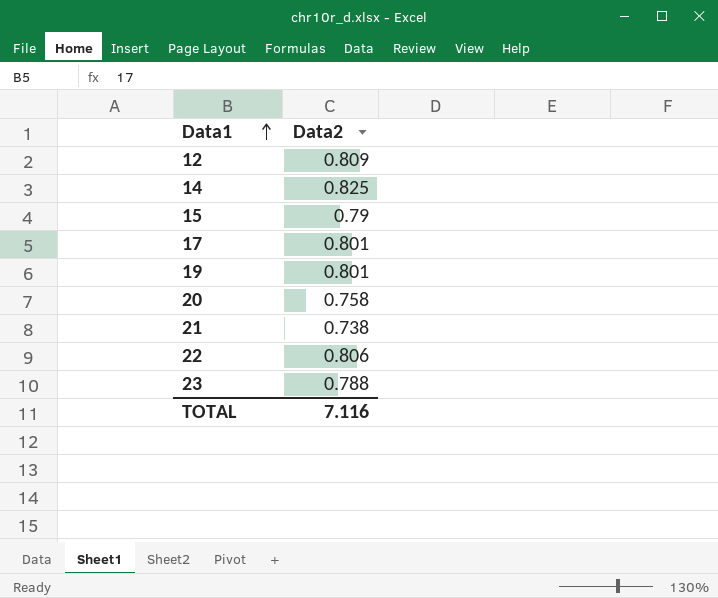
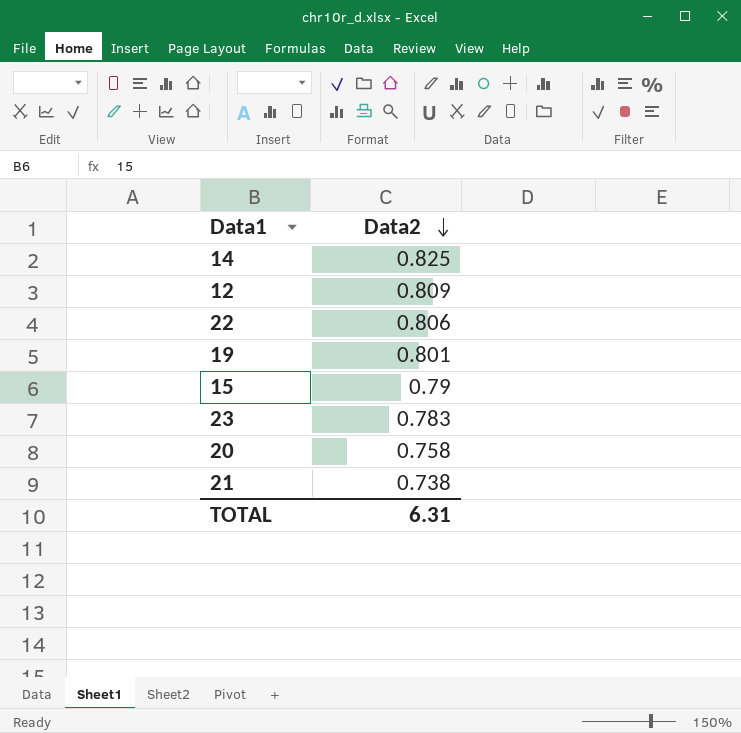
row order: Data1 ascending -> Data2 descending
row 17: 0.801 -> none
23 | Data2: 0.788 -> 0.783
TOTAL | Data2: 7.116 -> 6.31

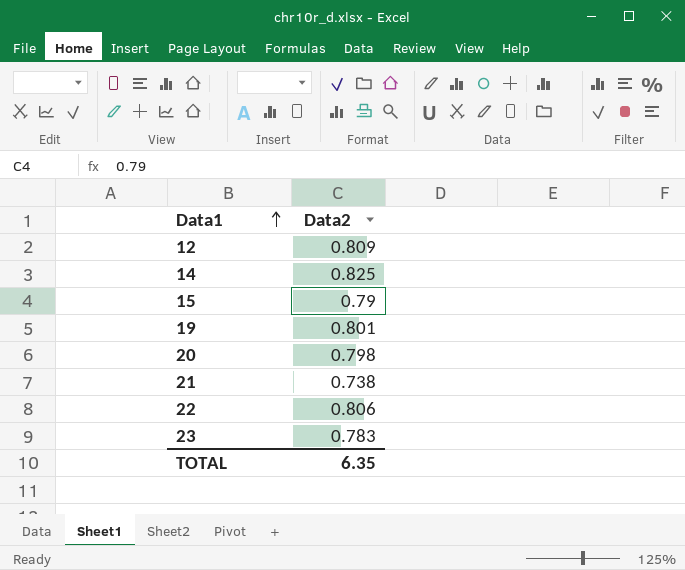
row order: Data2 descending -> Data1 ascending
20 | Data2: 0.758 -> 0.798
TOTAL | Data2: 6.31 -> 6.35

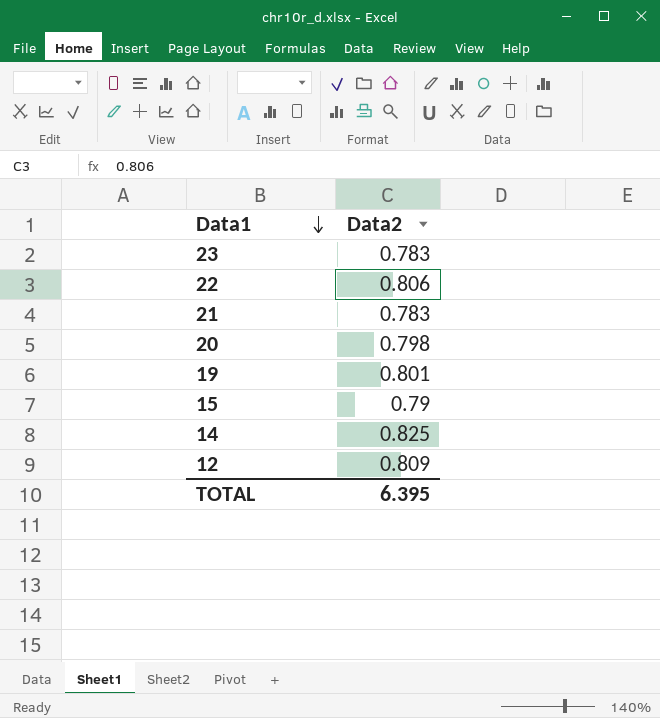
row order: Data1 ascending -> Data1 descending
21 | Data2: 0.738 -> 0.783
TOTAL | Data2: 6.35 -> 6.395

